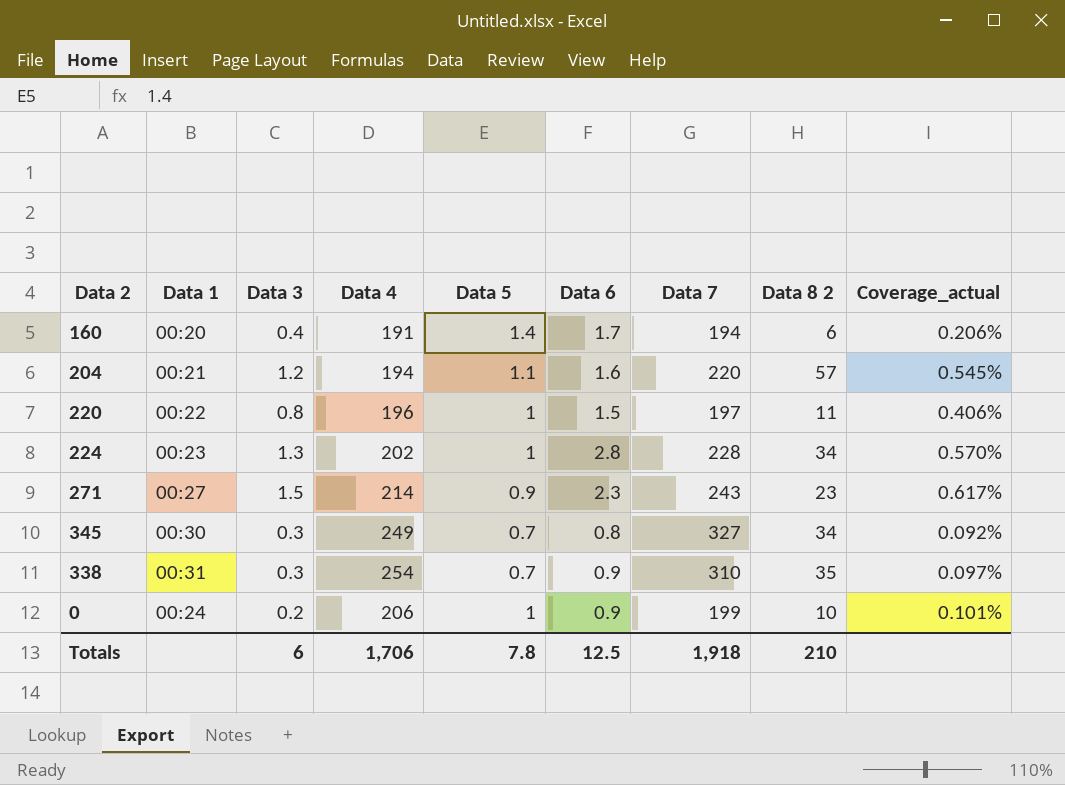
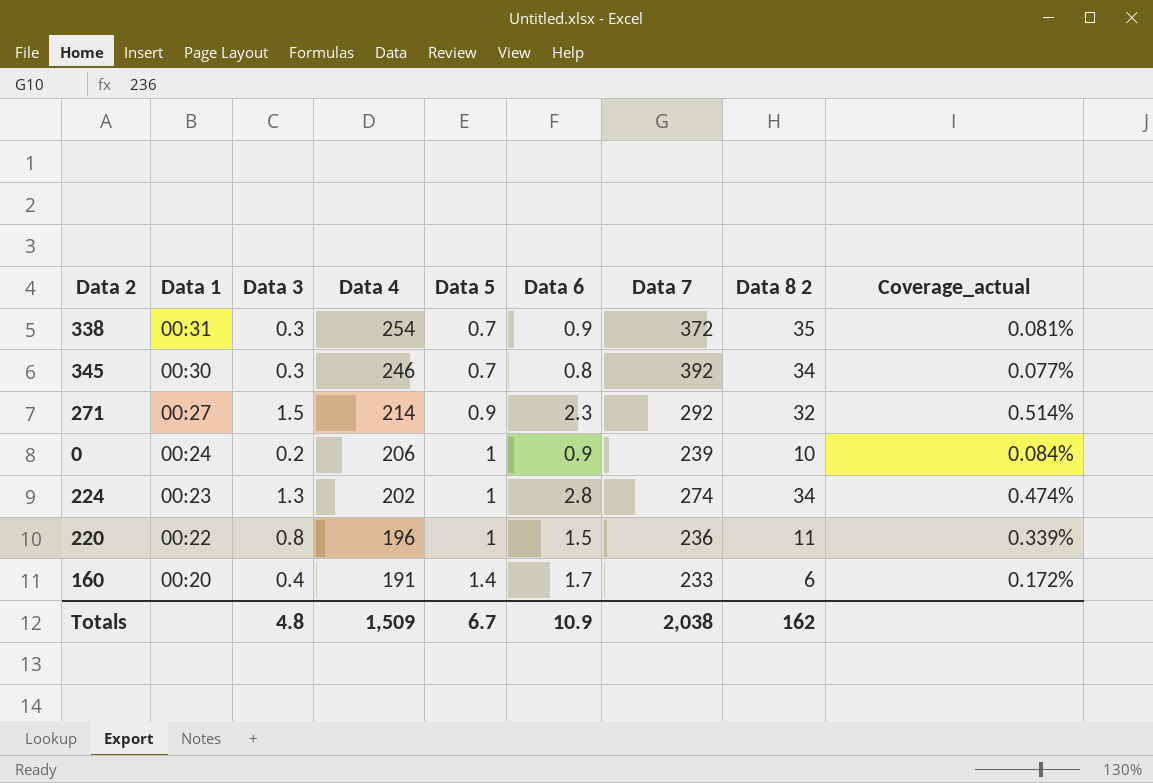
row order: none -> Data 1 descending
row 204: 00:21 | 1.2 | 194 | 1.1 | 1.6 | 220 | 57 | 0.545% -> none
338 | Data 7: 310 -> 372
338 | Coverage_actual: 0.097% -> 0.081%
345 | Data 4: 249 -> 246
345 | Data 7: 327 -> 392
345 | Coverage_actual: 0.092% -> 0.077%
271 | Data 7: 243 -> 292
271 | Data 8 2: 23 -> 32
271 | Coverage_actual: 0.617% -> 0.514%
0 | Data 7: 199 -> 239
0 | Coverage_actual: 0.101% -> 0.084%
224 | Data 7: 228 -> 274
224 | Coverage_actual: 0.570% -> 0.474%
220 | Data 7: 197 -> 236
220 | Coverage_actual: 0.406% -> 0.339%
160 | Data 7: 194 -> 233
160 | Coverage_actual: 0.206% -> 0.172%
Totals | Data 3: 6 -> 4.8
Totals | Data 4: 1,706 -> 1,509
Totals | Data 5: 7.8 -> 6.7
Totals | Data 6: 12.5 -> 10.9
Totals | Data 7: 1,918 -> 2,038
Totals | Data 8 2: 210 -> 162

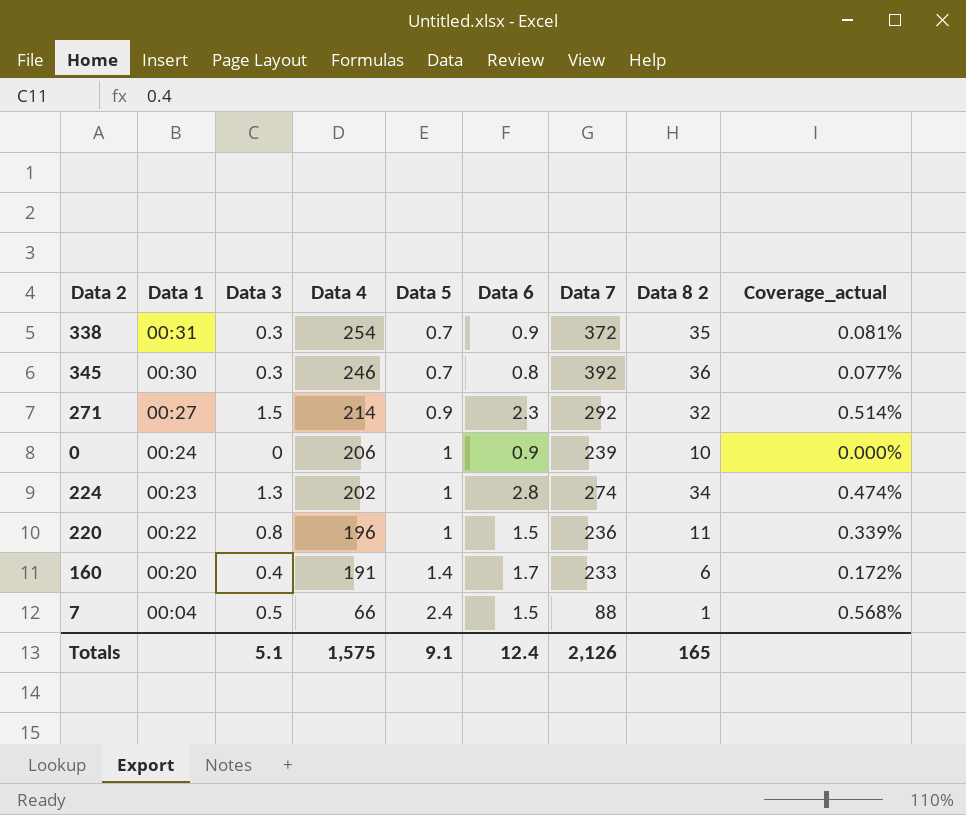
345 | Data 8 2: 34 -> 36
0 | Data 3: 0.2 -> 0
0 | Coverage_actual: 0.084% -> 0.000%
row 7: none -> 00:04 | 0.5 | 66 | 2.4 | 1.5 | 88 | 1 | 0.568%
Totals | Data 3: 4.8 -> 5.1
Totals | Data 4: 1,509 -> 1,575
Totals | Data 5: 6.7 -> 9.1
Totals | Data 6: 10.9 -> 12.4
Totals | Data 7: 2,038 -> 2,126
Totals | Data 8 2: 162 -> 165

